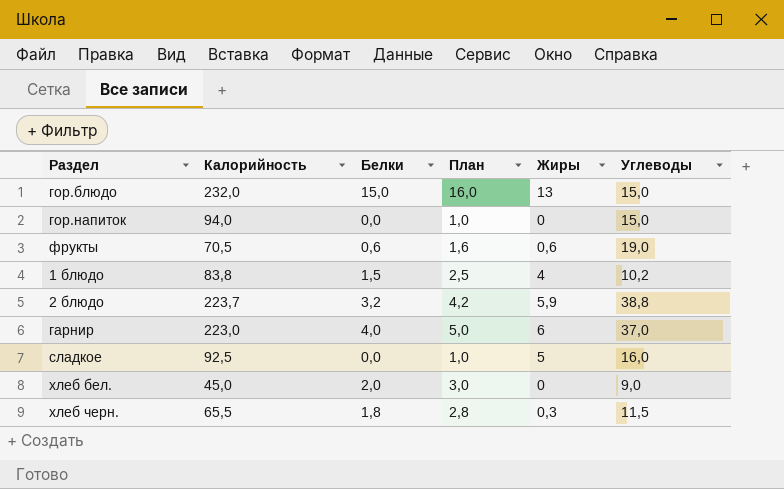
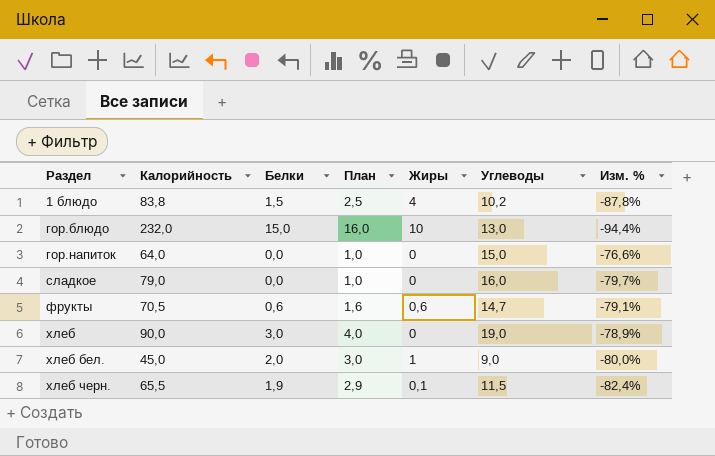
row order: none -> Раздел ascending
column Изм. % | formula: none -> ([Углеводы] - [Калорийность]) / [Калорийность]
row 2 блюдо: 223,7 | 3,2 | 4,2 | 5,9 | 38,8 -> none
row гарнир: 223,0 | 4,0 | 5,0 | 6 | 37,0 -> none
гор.блюдо | Жиры: 13 -> 10
гор.блюдо | Углеводы: 15,0 -> 13,0
гор.напиток | Калорийность: 94,0 -> 64,0
сладкое | Калорийность: 92,5 -> 79,0
сладкое | Жиры: 5 -> 0
фрукты | Углеводы: 19,0 -> 14,7
row хлеб: none -> 90,0 | 3,0 | 4,0 | 0 | 19,0 | -78,9%
хлеб бел. | Жиры: 0 -> 1
хлеб черн. | Белки: 1,8 -> 1,9
хлеб черн. | План: 2,8 -> 2,9
хлеб черн. | Жиры: 0,3 -> 0,1

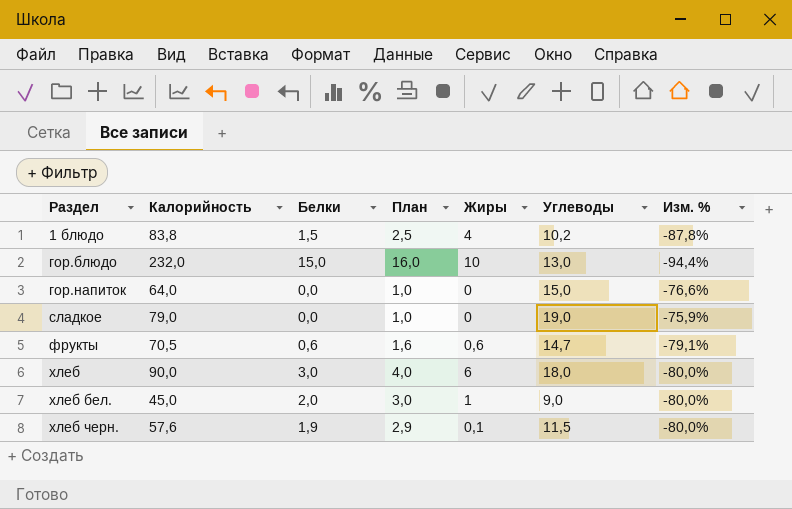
сладкое | Углеводы: 16,0 -> 19,0
сладкое | Изм. %: -79,7% -> -75,9%
хлеб | Жиры: 0 -> 6
хлеб | Углеводы: 19,0 -> 18,0
хлеб | Изм. %: -78,9% -> -80,0%
хлеб черн. | Калорийность: 65,5 -> 57,6
хлеб черн. | Изм. %: -82,4% -> -80,0%

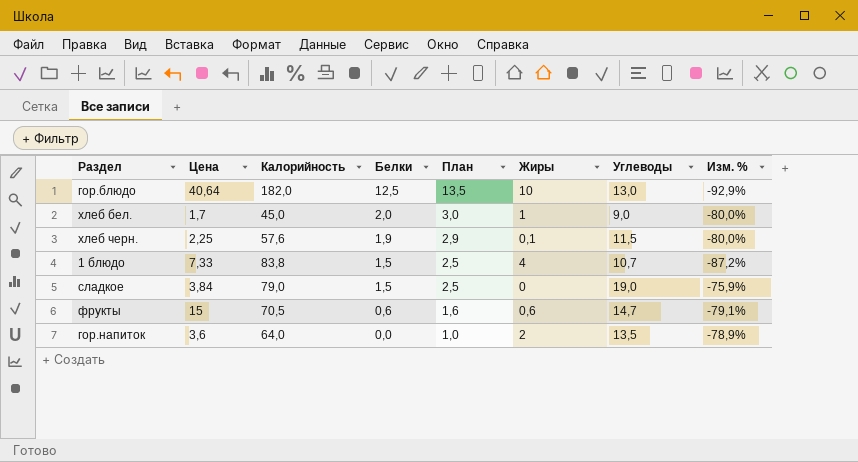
row order: Раздел ascending -> Белки descending
column Цена | position: none -> 2
row хлеб: 90,0 | 3,0 | 4,0 | 6 | 18,0 | -80,0% -> none
гор.блюдо | Калорийность: 232,0 -> 182,0
гор.блюдо | Белки: 15,0 -> 12,5
гор.блюдо | План: 16,0 -> 13,5
гор.блюдо | Изм. %: -94,4% -> -92,9%
1 блюдо | Углеводы: 10,2 -> 10,7
1 блюдо | Изм. %: -87,8% -> -87,2%
сладкое | Белки: 0,0 -> 1,5
сладкое | План: 1,0 -> 2,5
гор.напиток | Жиры: 0 -> 2
гор.напиток | Углеводы: 15,0 -> 13,5
гор.напиток | Изм. %: -76,6% -> -78,9%

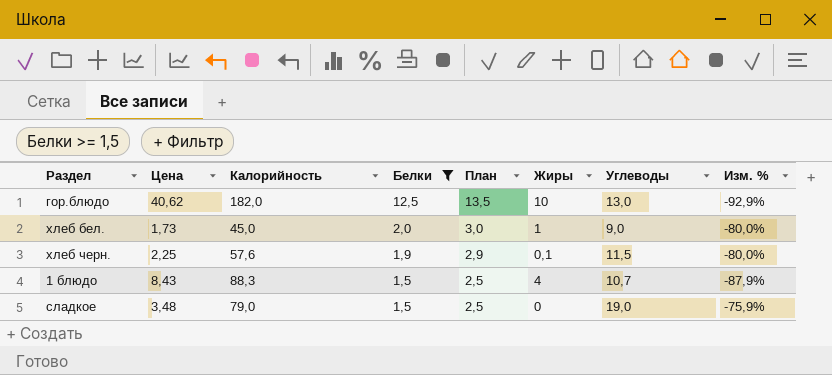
filter: none -> Белки >= 1,5
гор.блюдо | Цена: 40,64 -> 40,62
хлеб бел. | Цена: 1,7 -> 1,73
1 блюдо | Цена: 7,33 -> 8,43
1 блюдо | Калорийность: 83,8 -> 88,3
1 блюдо | Изм. %: -87,2% -> -87,9%
сладкое | Цена: 3,84 -> 3,48

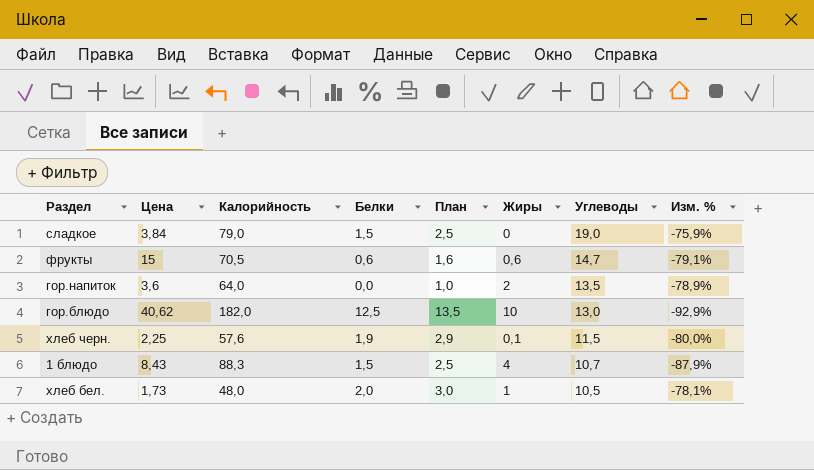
filter: Белки >= 1,5 -> none
row order: Белки descending -> Углеводы descending
сладкое | Цена: 3,48 -> 3,84
хлеб бел. | Калорийность: 45,0 -> 48,0
хлеб бел. | Углеводы: 9,0 -> 10,5
хлеб бел. | Изм. %: -80,0% -> -78,1%

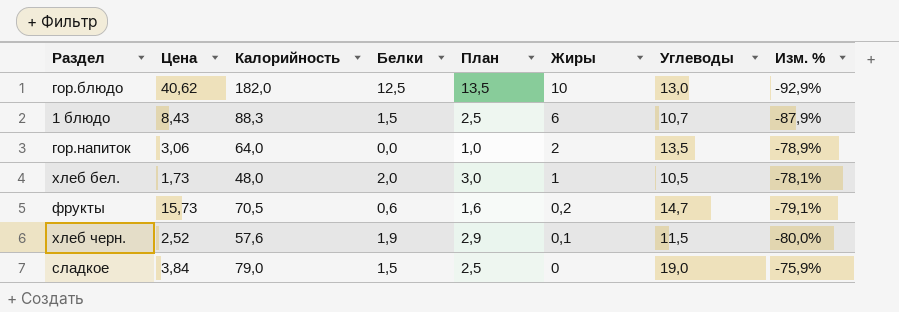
row order: Углеводы descending -> Жиры descending
1 блюдо | Жиры: 4 -> 6
гор.напиток | Цена: 3,6 -> 3,06
фрукты | Цена: 15 -> 15,73
фрукты | Жиры: 0,6 -> 0,2
хлеб черн. | Цена: 2,25 -> 2,52

